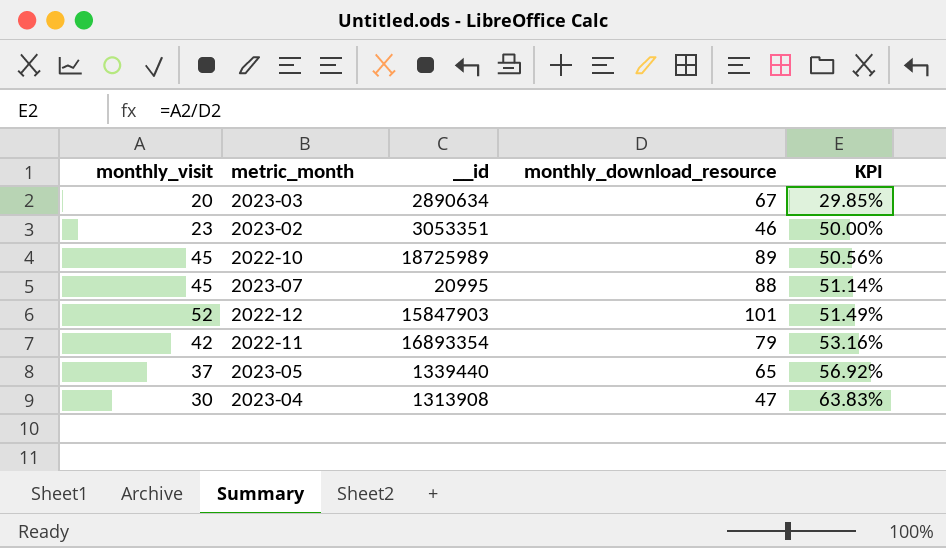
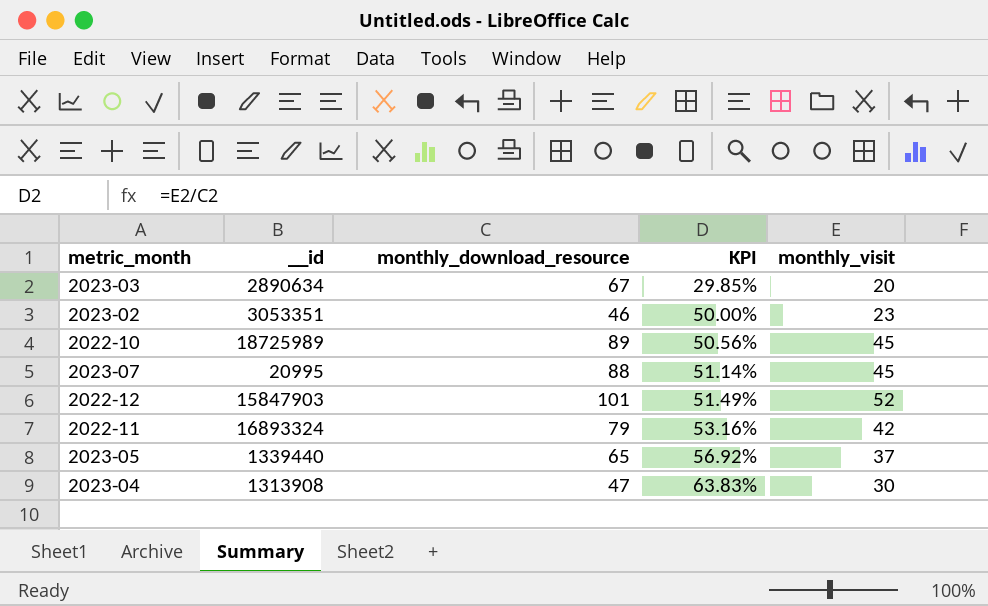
column monthly_visit | position: 1 -> 5
2022-11 | __id: 16893354 -> 16893324

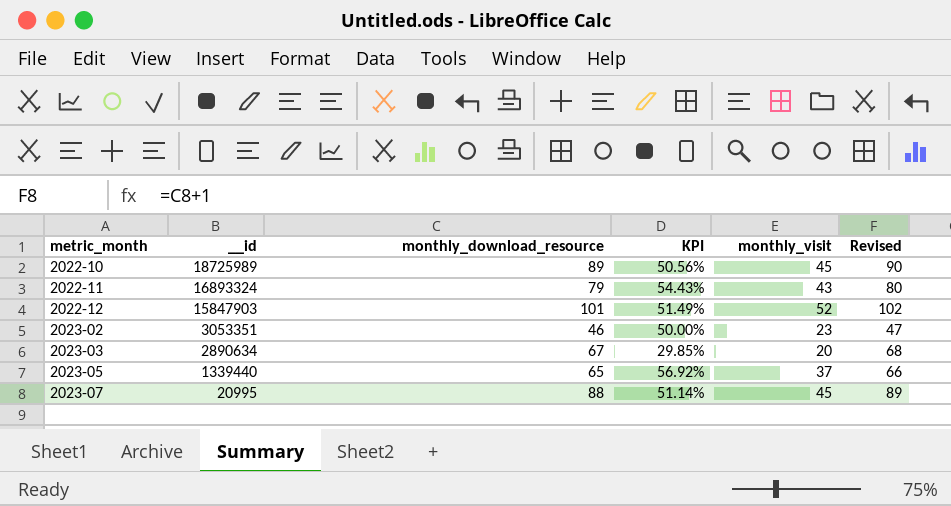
row order: KPI ascending -> metric_month ascending
column Revised | formula: none -> [monthly_download_resource] + 1
row 2023-04: 1313908 | 47 | 63.83% | 30 -> none
2022-11 | KPI: 53.16% -> 54.43%
2022-11 | monthly_visit: 42 -> 43

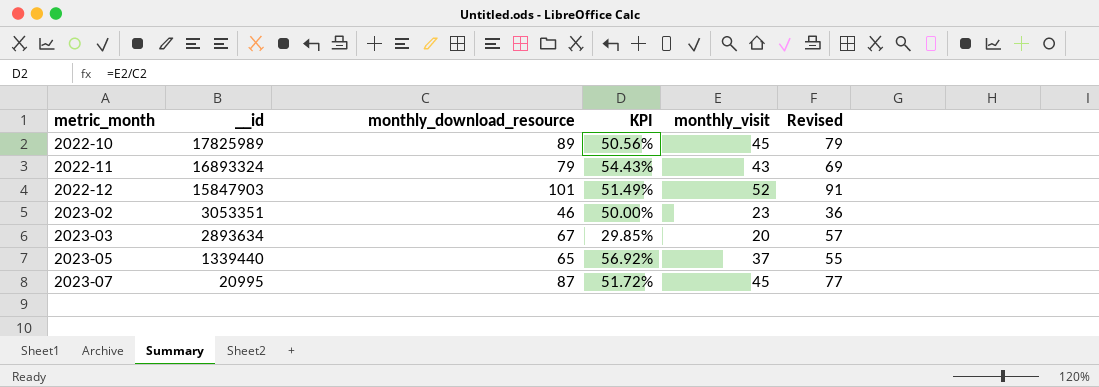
column Revised | formula: [monthly_download_resource] + 1 -> [monthly_download_resource] - 10
2022-10 | __id: 18725989 -> 17825989
2023-03 | __id: 2890634 -> 2893634
2023-07 | monthly_download_resource: 88 -> 87
2023-07 | KPI: 51.14% -> 51.72%

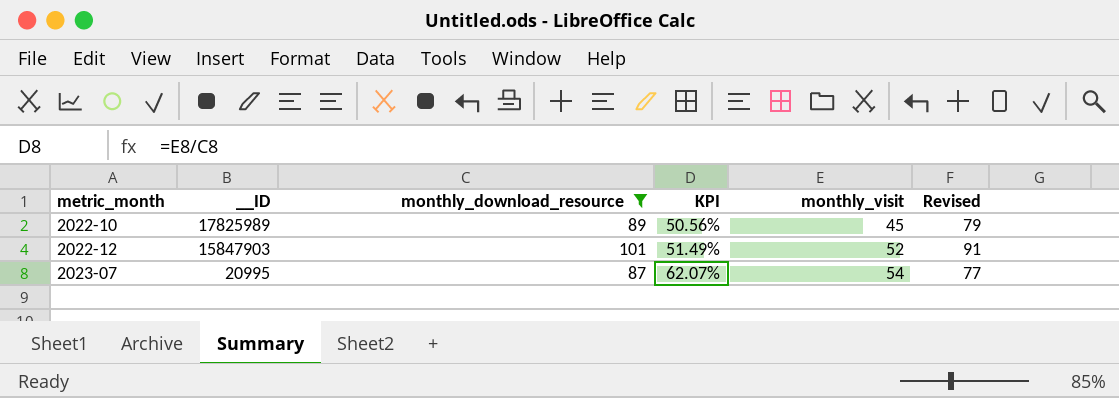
filter: none -> monthly_download_resource >= 87
column name: __id -> __ID
2023-07 | KPI: 51.72% -> 62.07%
2023-07 | monthly_visit: 45 -> 54

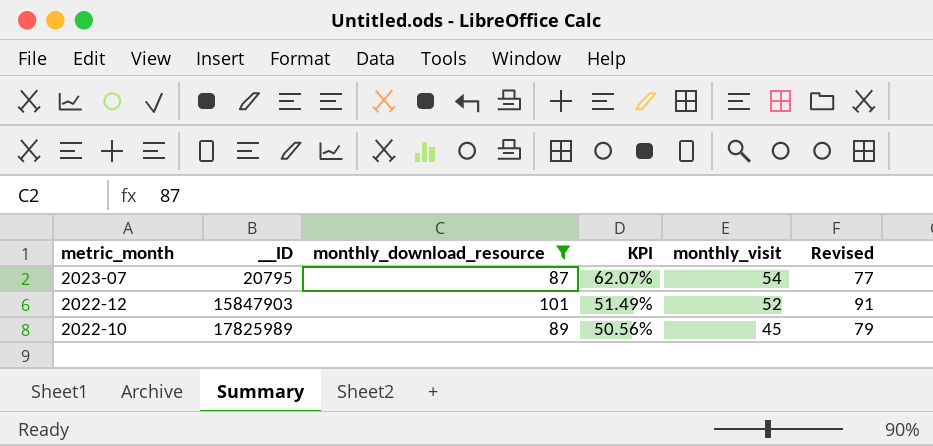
row order: metric_month ascending -> metric_month descending
2023-07 | __ID: 20995 -> 20795

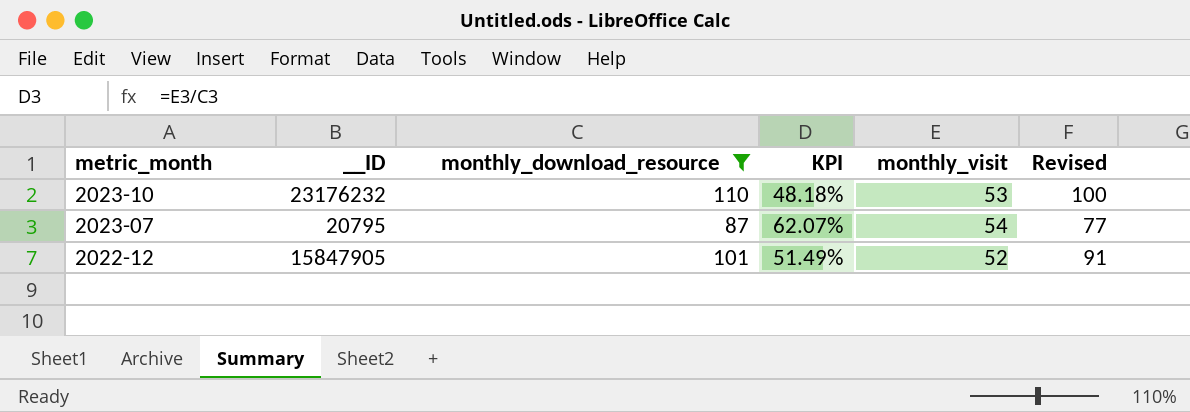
row 2022-10: 17825989 | 89 | 50.56% | 45 | 79 -> none
row 2023-10: none -> 23176232 | 110 | 48.18% | 53 | 100
2022-12 | __ID: 15847903 -> 15847905

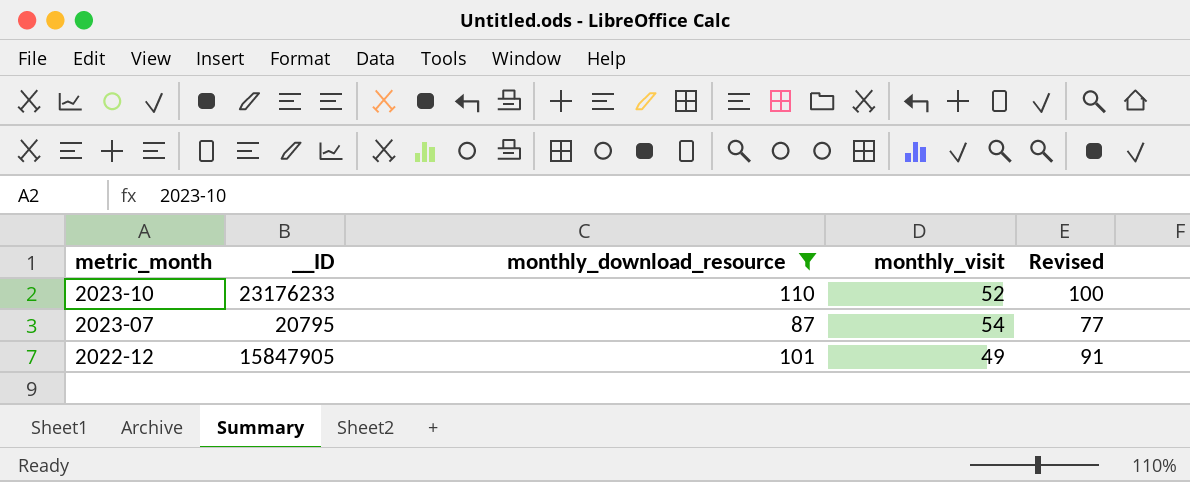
column KPI | formula: [monthly_visit] / [monthly_download_resource] -> none
2023-10 | __ID: 23176232 -> 23176233
2023-10 | monthly_visit: 53 -> 52
2022-12 | monthly_visit: 52 -> 49

